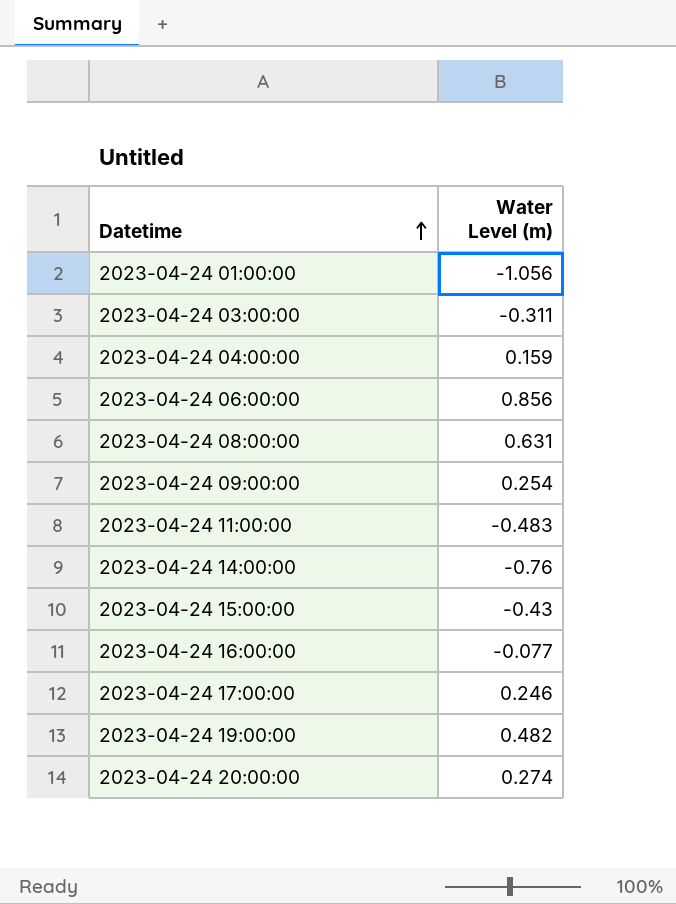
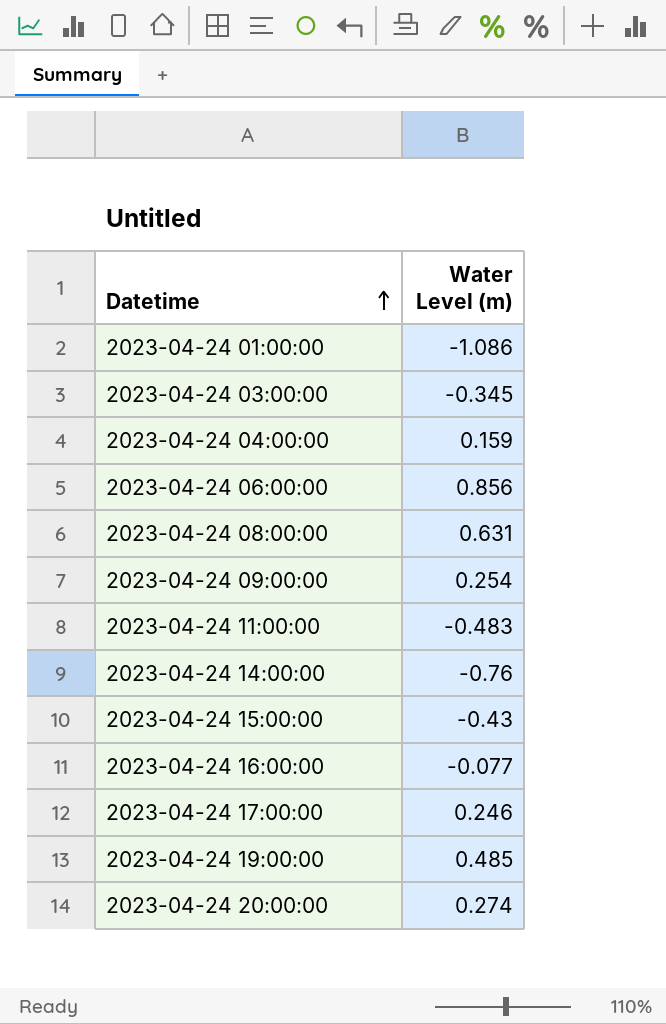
2023-04-24 01:00:00 | Water Level (m): -1.056 -> -1.086
2023-04-24 03:00:00 | Water Level (m): -0.311 -> -0.345
2023-04-24 19:00:00 | Water Level (m): 0.482 -> 0.485

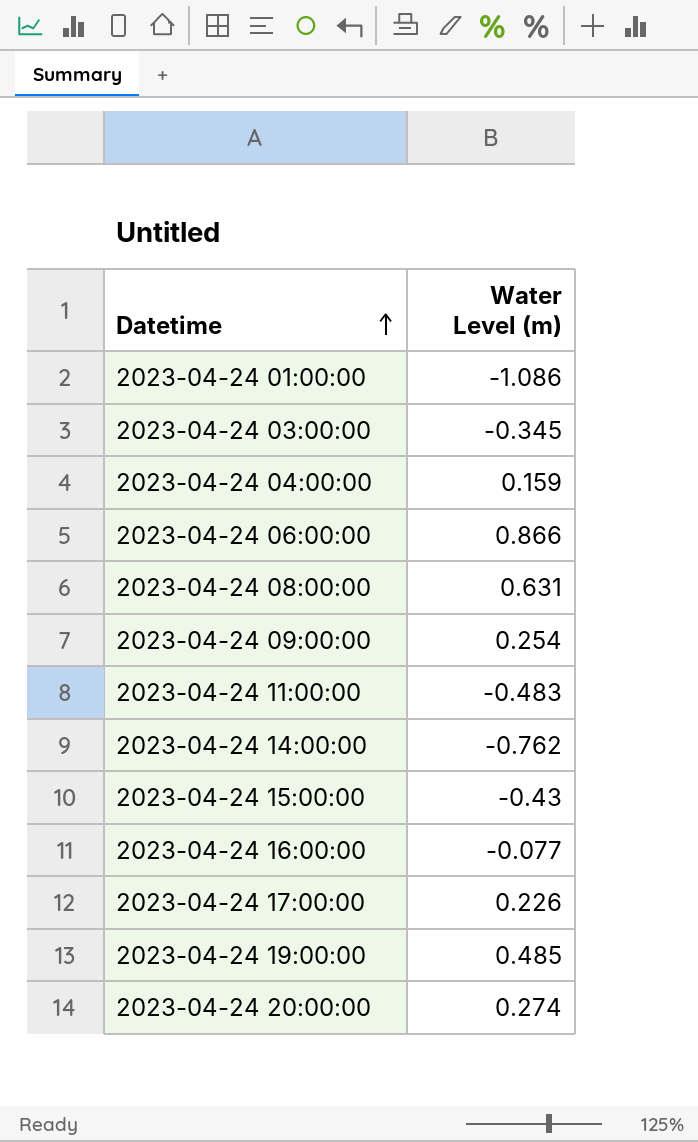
2023-04-24 06:00:00 | Water Level (m): 0.856 -> 0.866
2023-04-24 14:00:00 | Water Level (m): -0.76 -> -0.762
2023-04-24 17:00:00 | Water Level (m): 0.246 -> 0.226

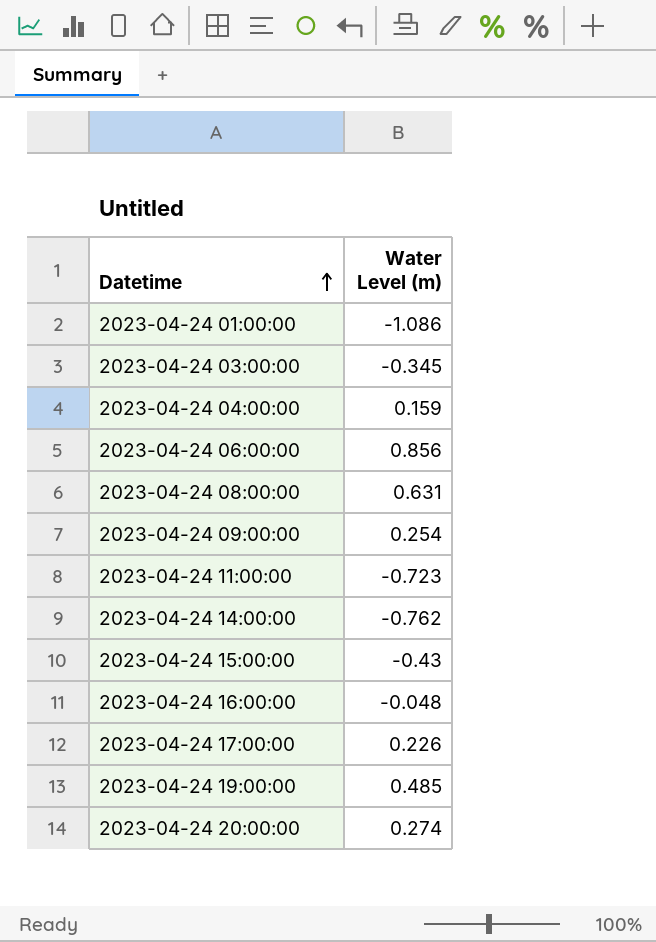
2023-04-24 06:00:00 | Water Level (m): 0.866 -> 0.856
2023-04-24 11:00:00 | Water Level (m): -0.483 -> -0.723
2023-04-24 16:00:00 | Water Level (m): -0.077 -> -0.048

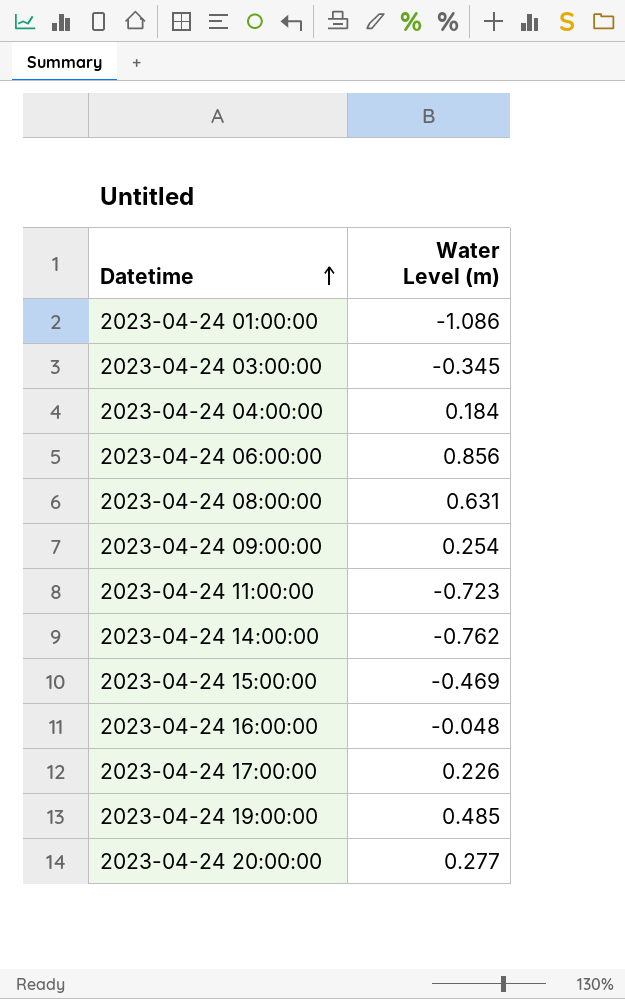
2023-04-24 04:00:00 | Water Level (m): 0.159 -> 0.184
2023-04-24 15:00:00 | Water Level (m): -0.43 -> -0.469
2023-04-24 20:00:00 | Water Level (m): 0.274 -> 0.277

